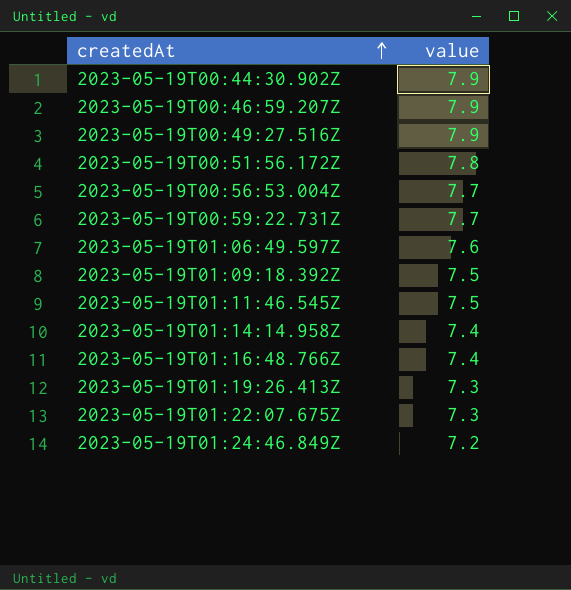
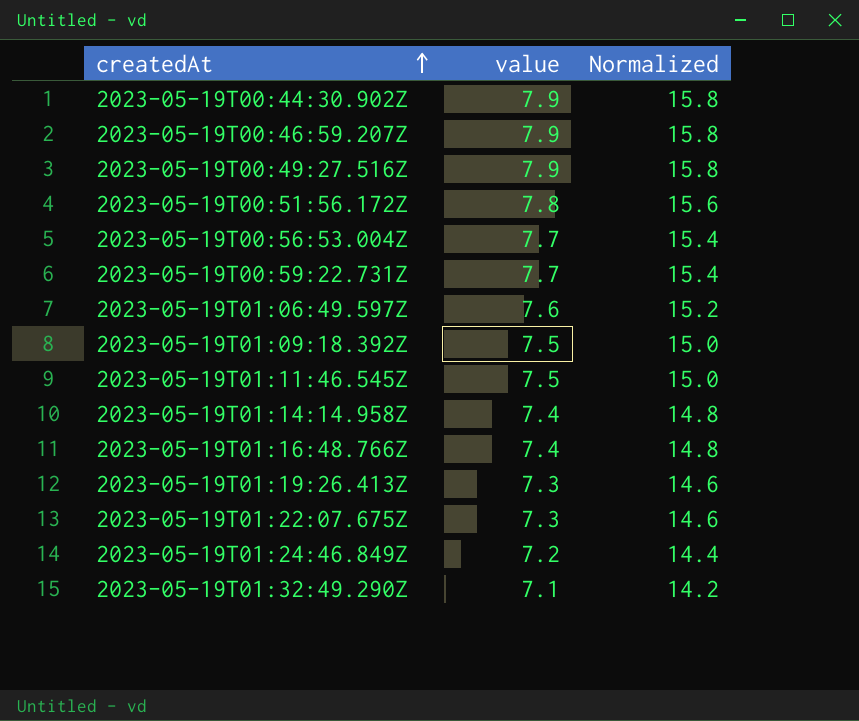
column Normalized | formula: none -> [value] * 2
row 2023-05-19T01:32:49.290Z: none -> 7.1 | 14.2

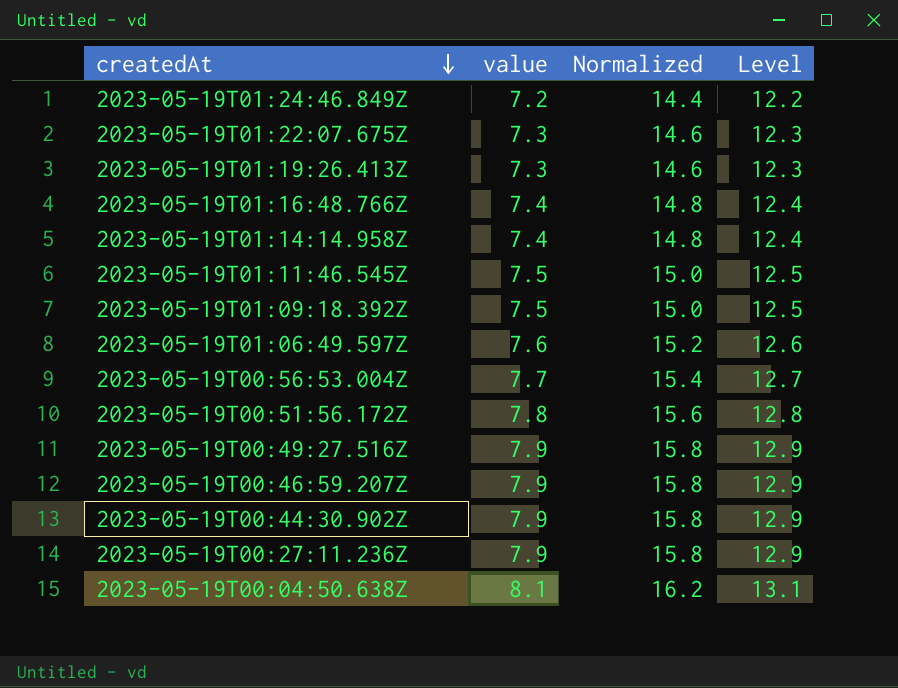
row order: createdAt ascending -> createdAt descending
column Level | formula: none -> [value] + 5
row 2023-05-19T00:59:22.731Z: 7.7 | 15.4 -> none
row 2023-05-19T01:32:49.290Z: 7.1 | 14.2 -> none
row 2023-05-19T00:27:11.236Z: none -> 7.9 | 15.8 | 12.9
row 2023-05-19T00:04:50.638Z: none -> 8.1 | 16.2 | 13.1

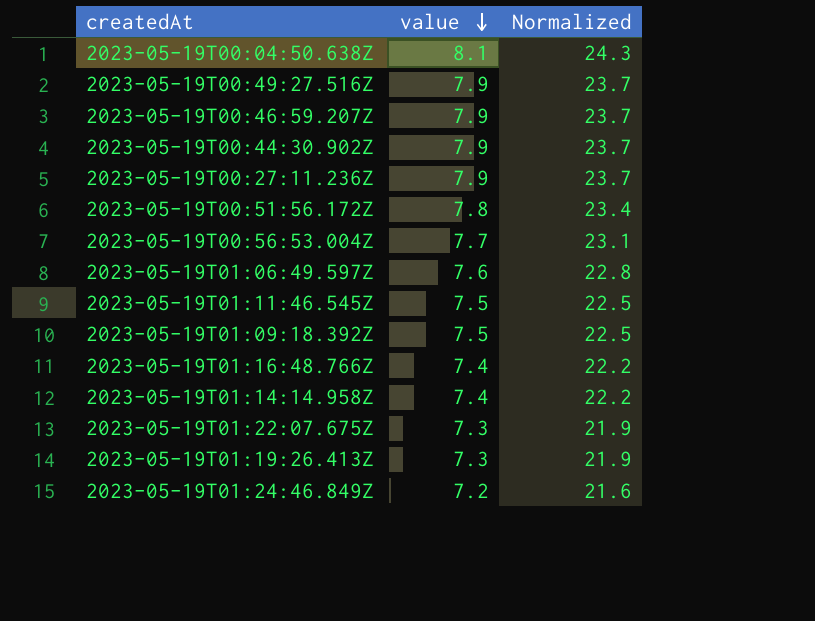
row order: createdAt descending -> value descending
column Level | formula: [value] + 5 -> none
column Normalized | formula: [value] * 2 -> [value] * 3

